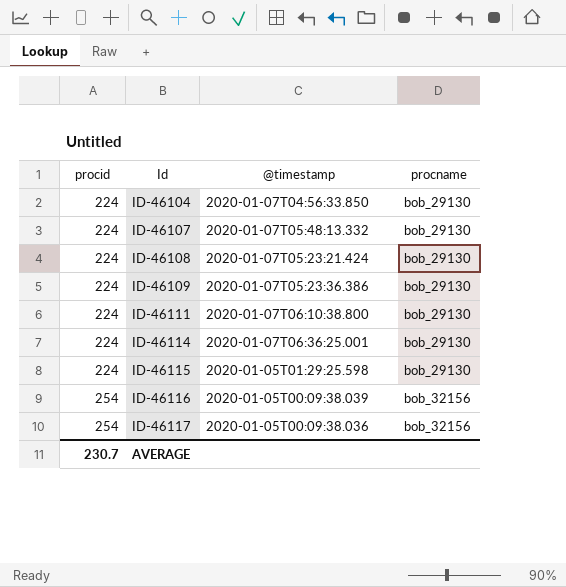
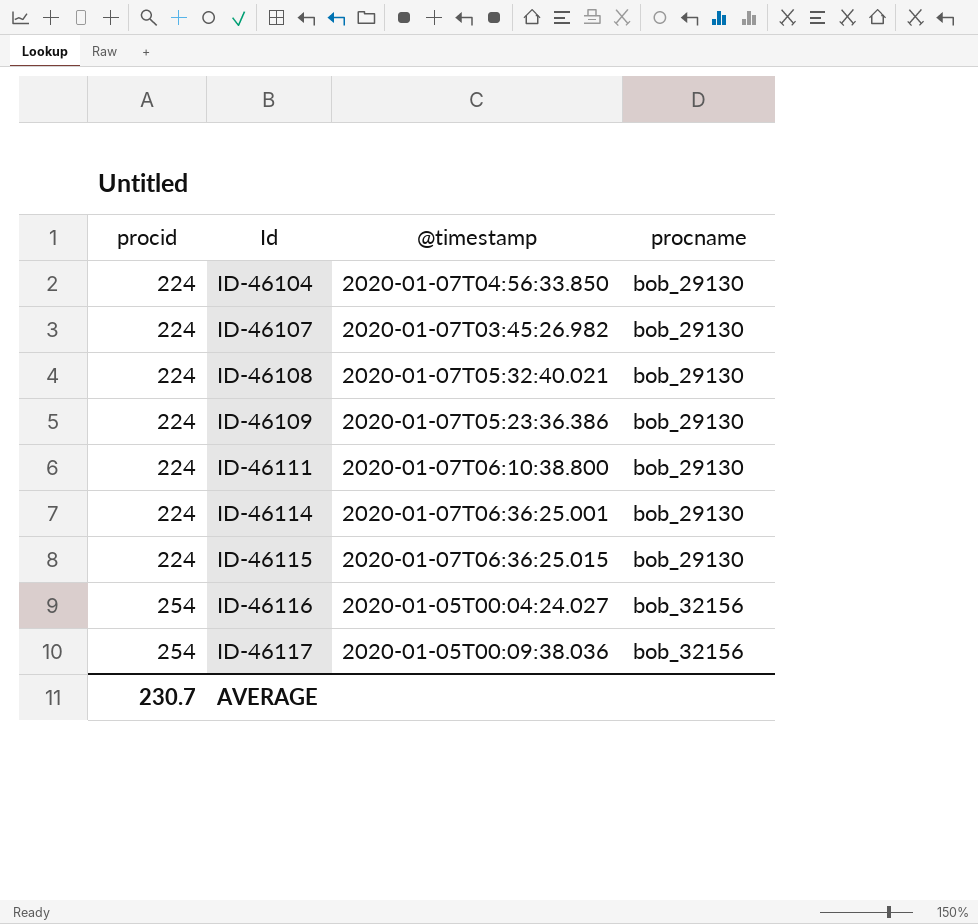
ID-46107 | @timestamp: 2020-01-07T05:48:13.332 -> 2020-01-07T03:45:26.982
ID-46108 | @timestamp: 2020-01-07T05:23:21.424 -> 2020-01-07T05:32:40.021
ID-46115 | @timestamp: 2020-01-05T01:29:25.598 -> 2020-01-07T06:36:25.015
ID-46116 | @timestamp: 2020-01-05T00:09:38.039 -> 2020-01-05T00:04:24.027

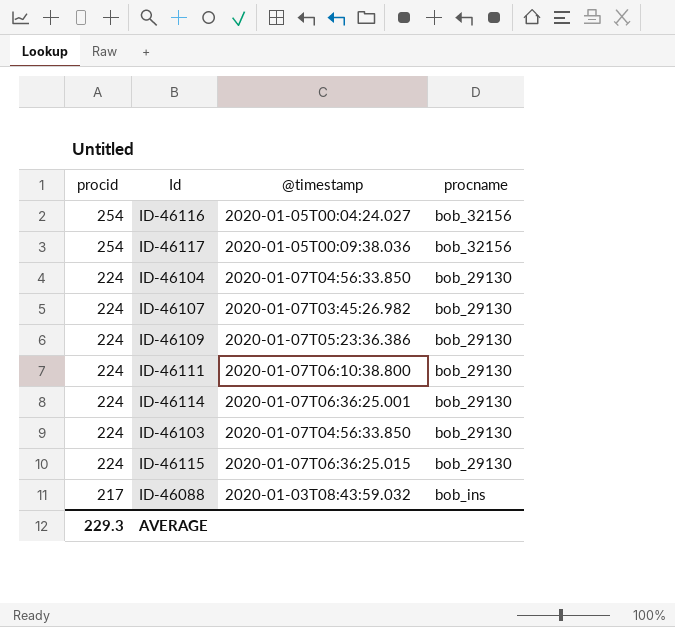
row order: procid ascending -> procid descending
row ID-46108: 224 | 2020-01-07T05:32:40.021 | bob_29130 -> none
row ID-46103: none -> 224 | 2020-01-07T04:56:33.850 | bob_29130
row ID-46088: none -> 217 | 2020-01-03T08:43:59.032 | bob_ins
AVERAGE | procid: 230.7 -> 229.3

